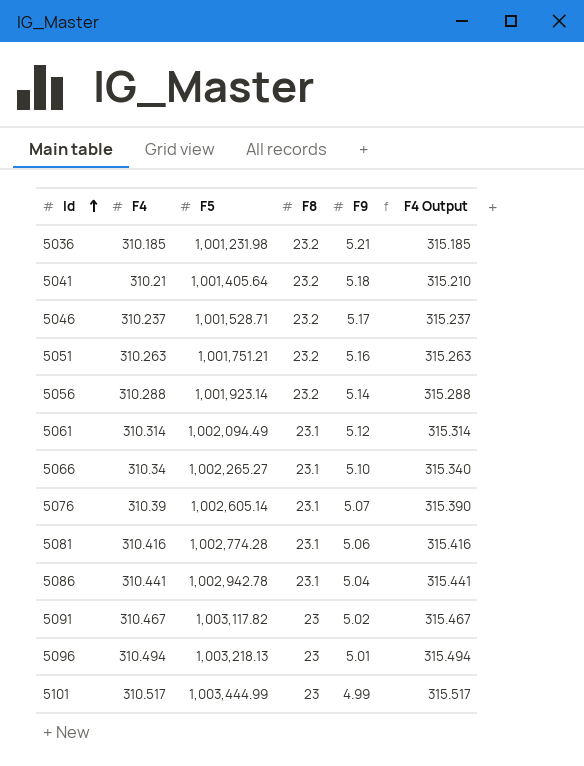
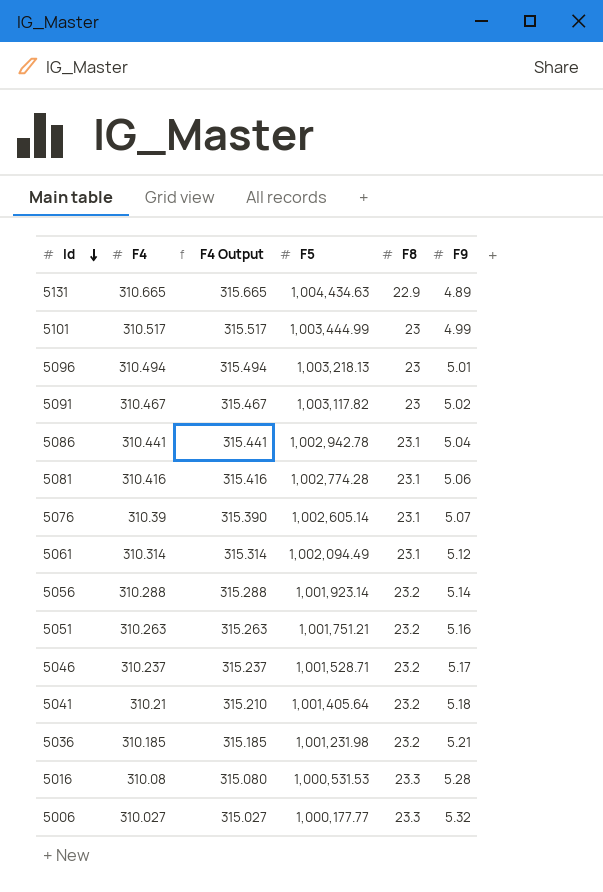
row order: Id ascending -> Id descending
column F4 Output | position: 6 -> 3
row 5066: 310.34 | 1,002,265.27 | 23.1 | 5.10 | 315.340 -> none
row 5131: none -> 310.665 | 315.665 | 1,004,434.63 | 22.9 | 4.89
row 5016: none -> 310.08 | 315.080 | 1,000,531.53 | 23.3 | 5.28
row 5006: none -> 310.027 | 315.027 | 1,000,177.77 | 23.3 | 5.32

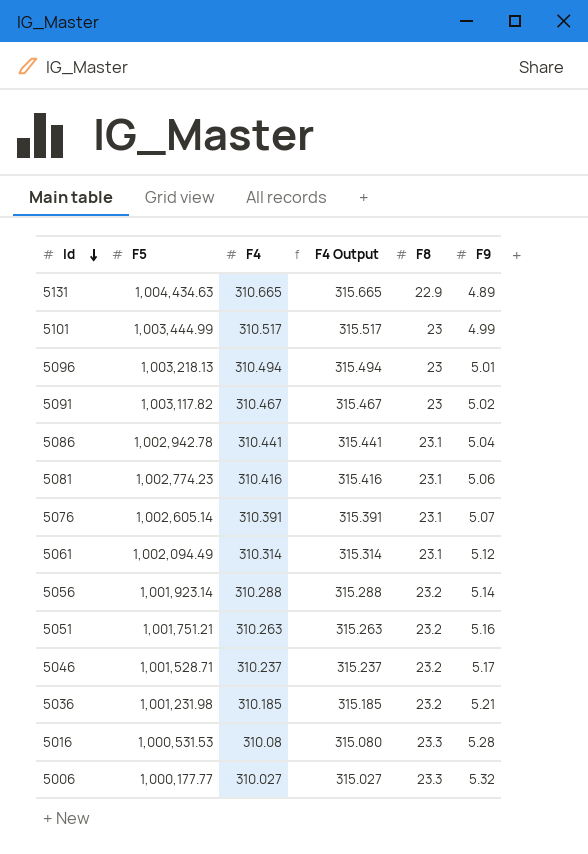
column F5 | position: 4 -> 2
row 5041: 310.21 | 315.210 | 1,001,405.64 | 23.2 | 5.18 -> none
5081 | F5: 1,002,774.28 -> 1,002,774.23
5076 | F4: 310.39 -> 310.391
5076 | F4 Output: 315.390 -> 315.391

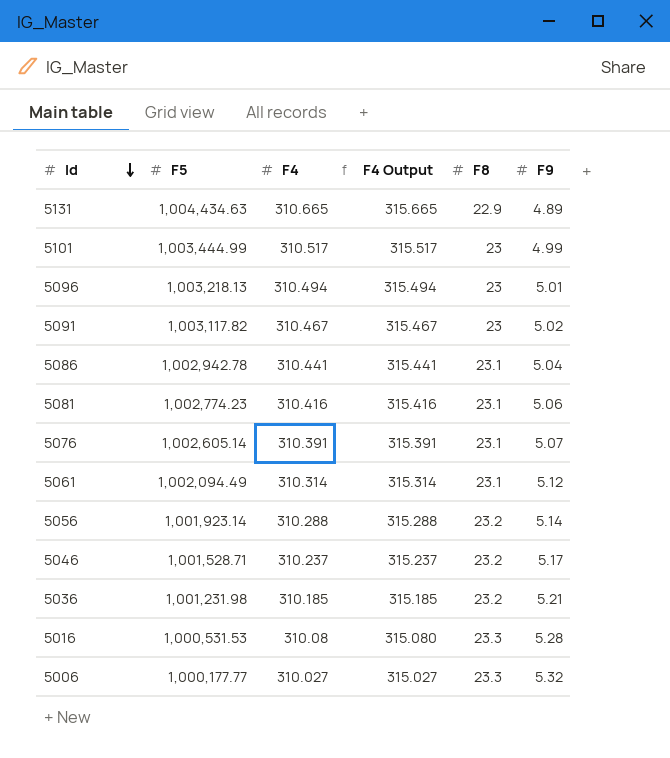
row 5051: 1,001,751.21 | 310.263 | 315.263 | 23.2 | 5.16 -> none

